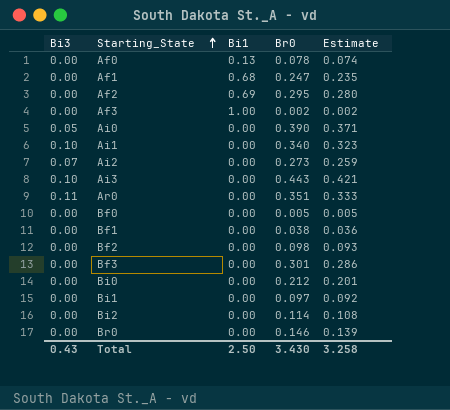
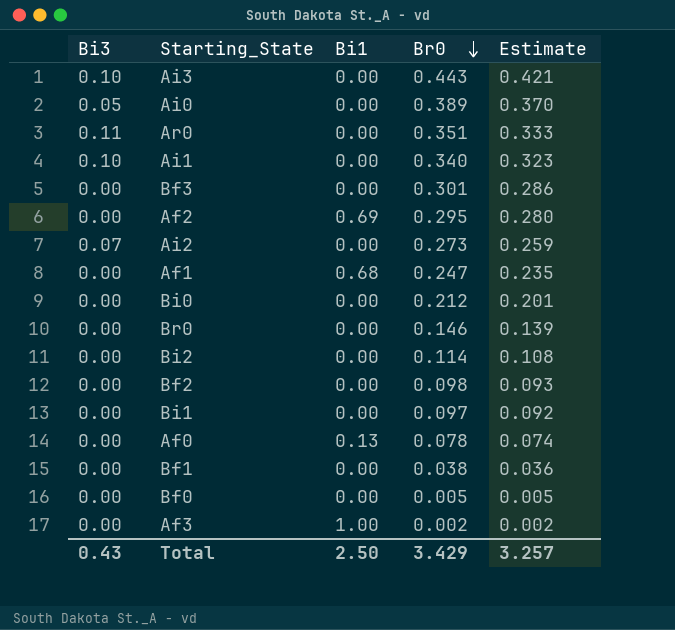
row order: Starting_State ascending -> Br0 descending
Ai0 | Br0: 0.390 -> 0.389
Ai0 | Estimate: 0.371 -> 0.370
Total | Br0: 3.430 -> 3.429
Total | Estimate: 3.258 -> 3.257

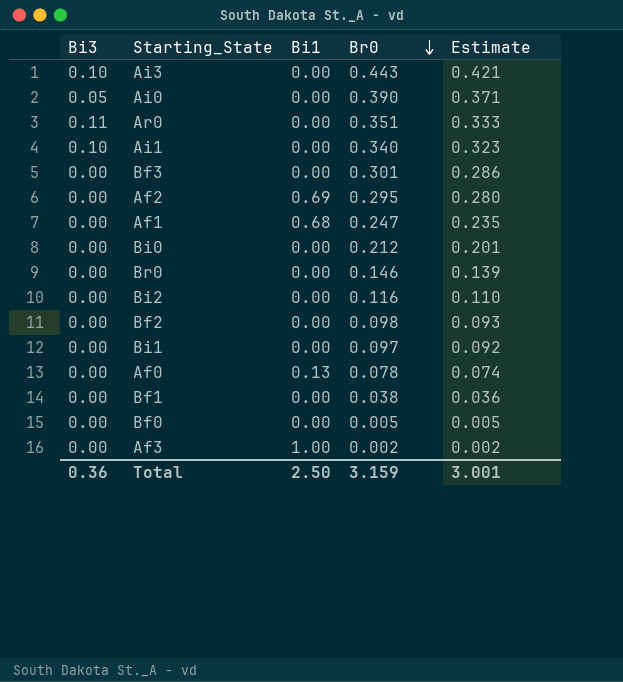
row Ai2: 0.07 | 0.00 | 0.273 | 0.259 -> none
Ai0 | Br0: 0.389 -> 0.390
Ai0 | Estimate: 0.370 -> 0.371
Bi2 | Br0: 0.114 -> 0.116
Bi2 | Estimate: 0.108 -> 0.110
Total | Bi3: 0.43 -> 0.36
Total | Br0: 3.429 -> 3.159
Total | Estimate: 3.257 -> 3.001

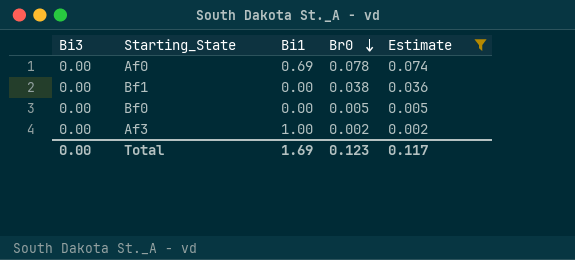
filter: none -> Estimate <= 0.074
Af0 | Bi1: 0.13 -> 0.69
Total | Bi3: 0.36 -> 0.00
Total | Bi1: 2.50 -> 1.69
Total | Br0: 3.159 -> 0.123
Total | Estimate: 3.001 -> 0.117

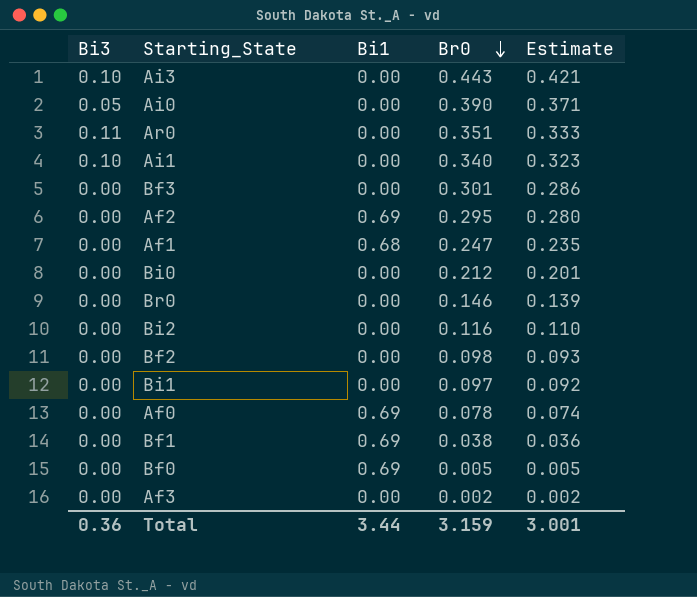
filter: Estimate <= 0.074 -> none
Bf1 | Bi1: 0.00 -> 0.69
Bf0 | Bi1: 0.00 -> 0.69
Af3 | Bi1: 1.00 -> 0.00
Total | Bi3: 0.00 -> 0.36
Total | Bi1: 1.69 -> 3.44
Total | Br0: 0.123 -> 3.159
Total | Estimate: 0.117 -> 3.001

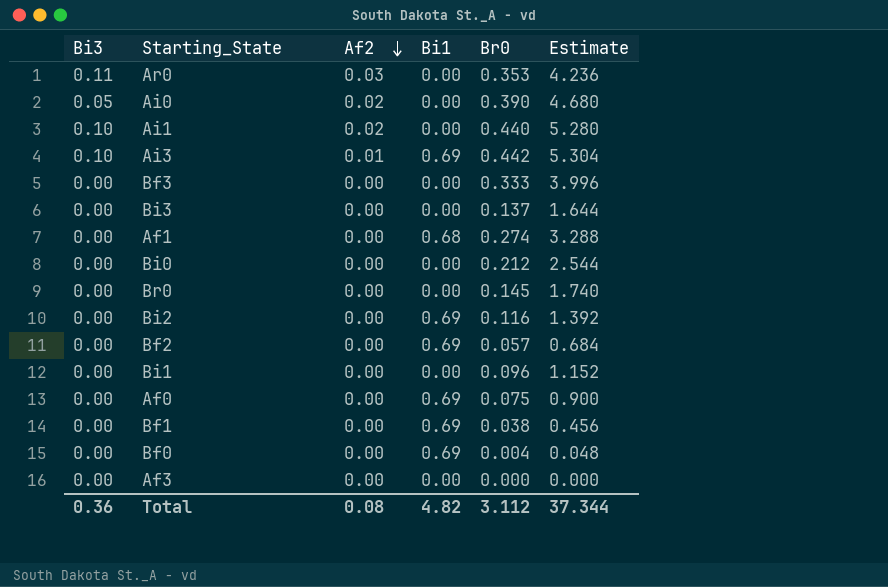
row order: Br0 descending -> Af2 descending
column Af2 | position: none -> 3
column Estimate | formula: [Br0] * 0.95 -> [Br0] * 12
row Af2: 0.00 | 0.69 | 0.295 | 0.280 -> none
Ar0 | Br0: 0.351 -> 0.353
Ai1 | Br0: 0.340 -> 0.440
Ai3 | Bi1: 0.00 -> 0.69
Ai3 | Br0: 0.443 -> 0.442
Bf3 | Br0: 0.301 -> 0.333
row Bi3: none -> 0.00 | 0.00 | 0.00 | 0.137 | 1.644
Af1 | Br0: 0.247 -> 0.274
Br0 | Br0: 0.146 -> 0.145
Bi2 | Bi1: 0.00 -> 0.69
Bf2 | Bi1: 0.00 -> 0.69
Bf2 | Br0: 0.098 -> 0.057
Bi1 | Br0: 0.097 -> 0.096
Af0 | Br0: 0.078 -> 0.075
Bf0 | Br0: 0.005 -> 0.004
Af3 | Br0: 0.002 -> 0.000
Total | Bi1: 3.44 -> 4.82
Total | Br0: 3.159 -> 3.112
Total | Estimate: 3.001 -> 37.344

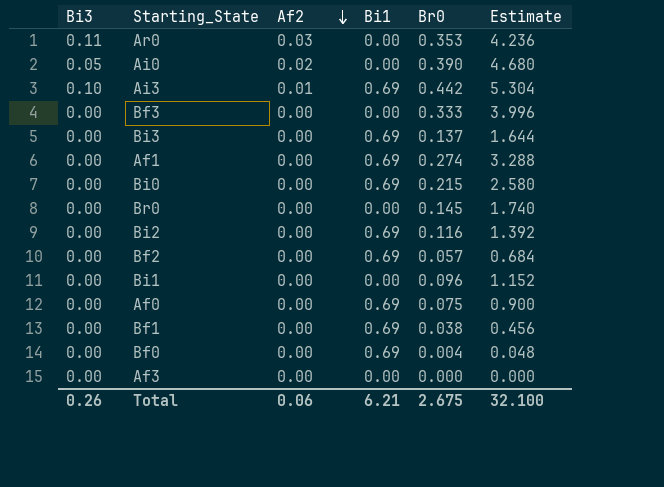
row Ai1: 0.10 | 0.02 | 0.00 | 0.440 | 5.280 -> none
Bi3 | Bi1: 0.00 -> 0.69
Af1 | Bi1: 0.68 -> 0.69
Bi0 | Bi1: 0.00 -> 0.69
Bi0 | Br0: 0.212 -> 0.215
Bi0 | Estimate: 2.544 -> 2.580
Total | Bi3: 0.36 -> 0.26
Total | Af2: 0.08 -> 0.06
Total | Bi1: 4.82 -> 6.21
Total | Br0: 3.112 -> 2.675
Total | Estimate: 37.344 -> 32.100

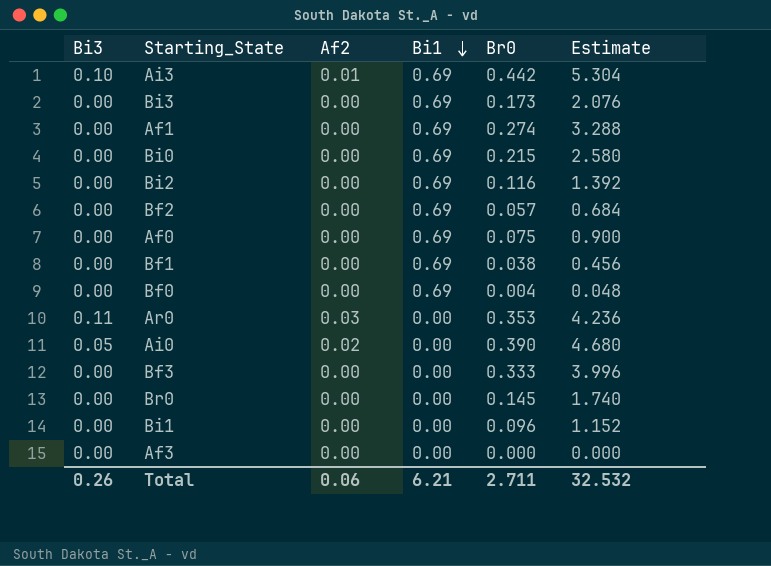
row order: Af2 descending -> Bi1 descending
Bi3 | Br0: 0.137 -> 0.173
Bi3 | Estimate: 1.644 -> 2.076
Total | Br0: 2.675 -> 2.711
Total | Estimate: 32.100 -> 32.532

